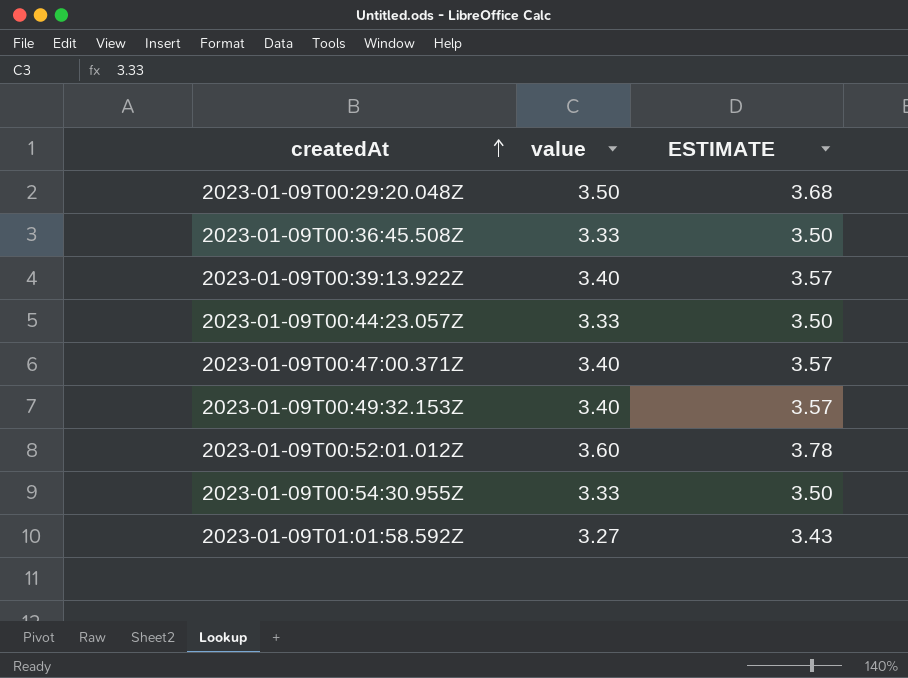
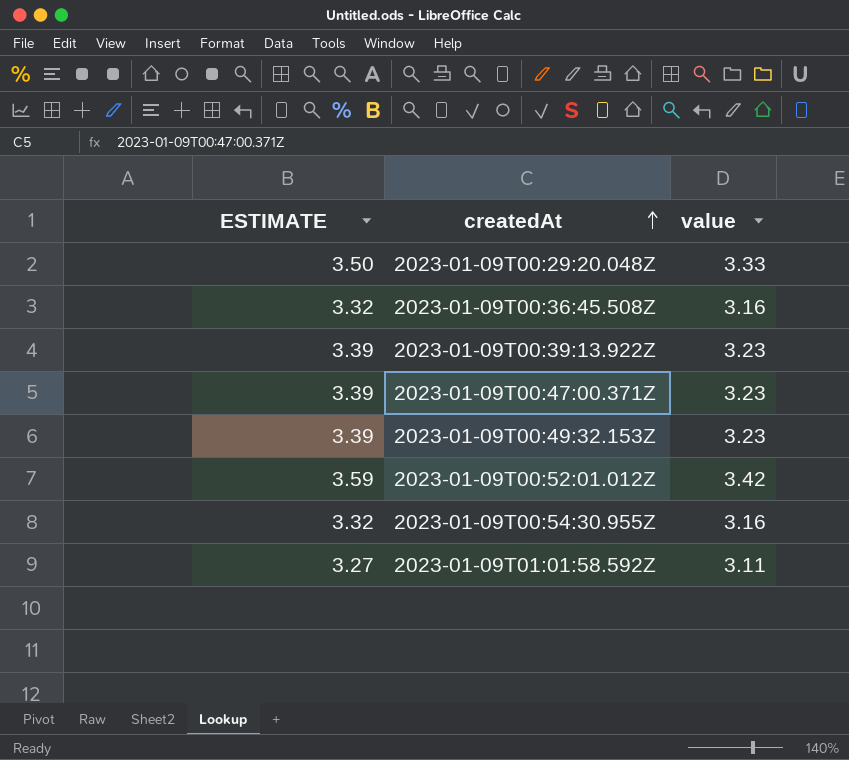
column ESTIMATE | position: 3 -> 1
row 2023-01-09T00:44:23.057Z: 3.33 | 3.50 -> none
2023-01-09T00:29:20.048Z | ESTIMATE: 3.68 -> 3.50
2023-01-09T00:29:20.048Z | value: 3.50 -> 3.33
2023-01-09T00:36:45.508Z | ESTIMATE: 3.50 -> 3.32
2023-01-09T00:36:45.508Z | value: 3.33 -> 3.16
2023-01-09T00:39:13.922Z | ESTIMATE: 3.57 -> 3.39
2023-01-09T00:39:13.922Z | value: 3.40 -> 3.23
2023-01-09T00:47:00.371Z | ESTIMATE: 3.57 -> 3.39
2023-01-09T00:47:00.371Z | value: 3.40 -> 3.23
2023-01-09T00:49:32.153Z | ESTIMATE: 3.57 -> 3.39
2023-01-09T00:49:32.153Z | value: 3.40 -> 3.23
2023-01-09T00:52:01.012Z | ESTIMATE: 3.78 -> 3.59
2023-01-09T00:52:01.012Z | value: 3.60 -> 3.42
2023-01-09T00:54:30.955Z | ESTIMATE: 3.50 -> 3.32
2023-01-09T00:54:30.955Z | value: 3.33 -> 3.16
2023-01-09T01:01:58.592Z | ESTIMATE: 3.43 -> 3.27
2023-01-09T01:01:58.592Z | value: 3.27 -> 3.11

